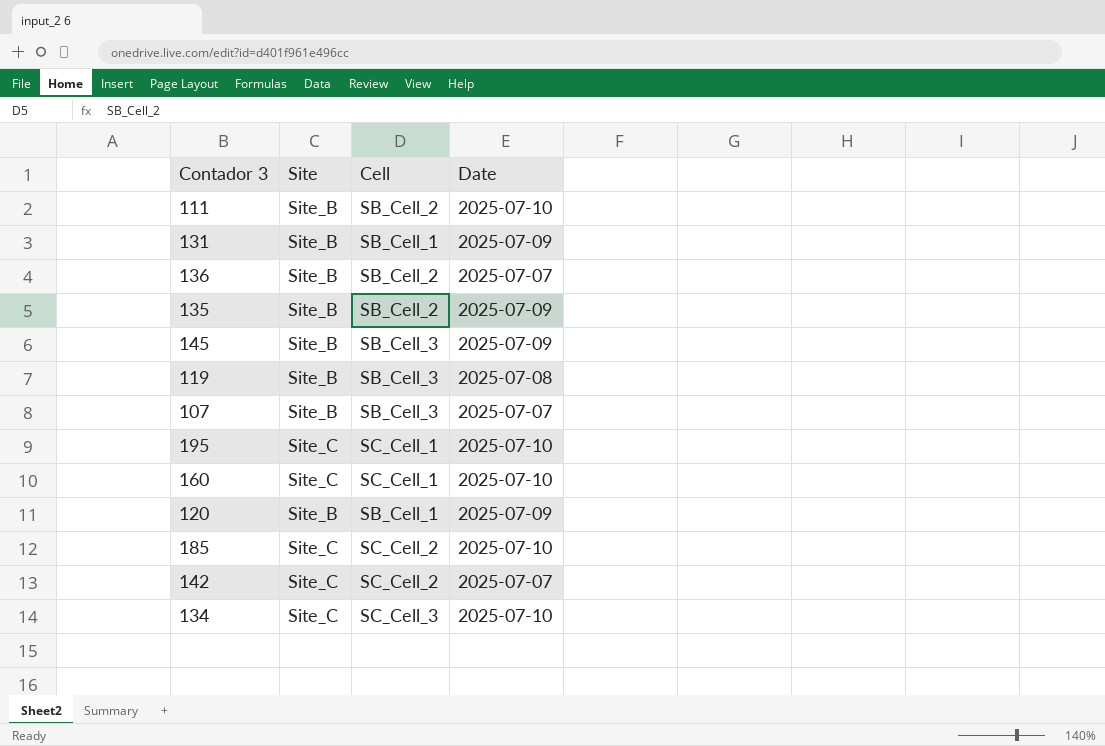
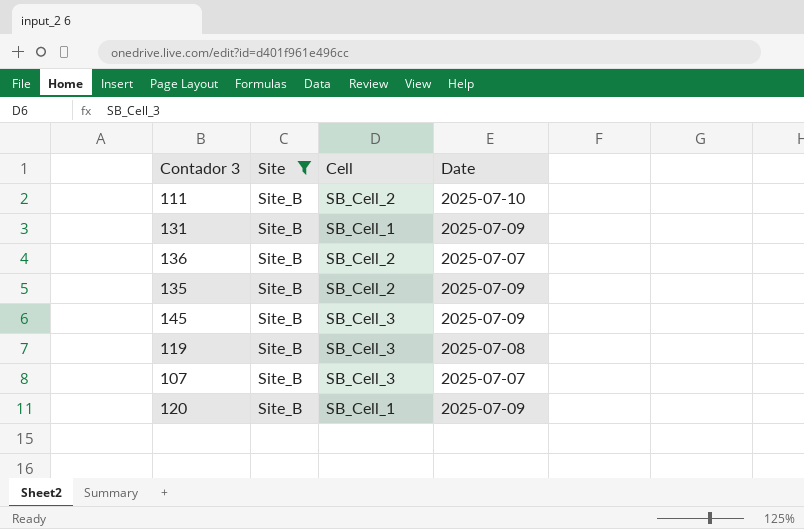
filter: none -> Site = Site_B

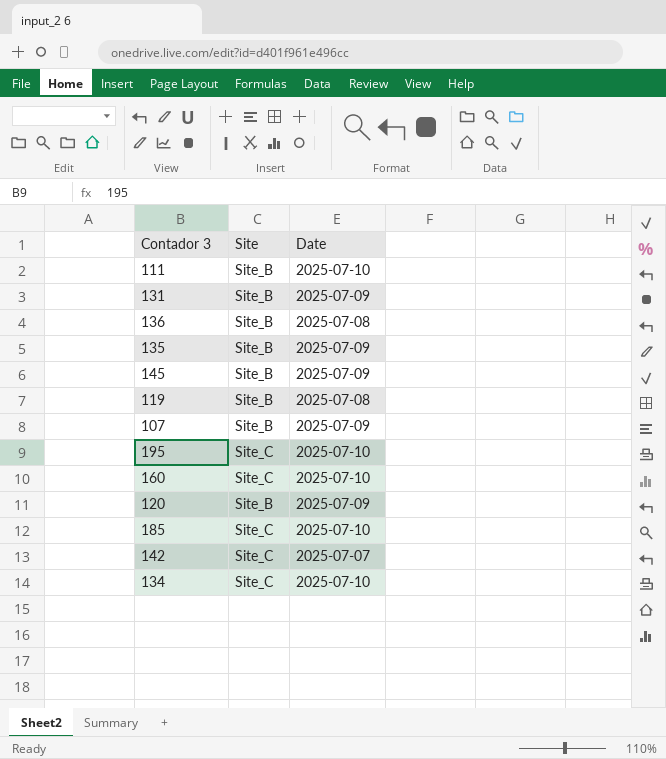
filter: Site = Site_B -> none
column Cell | position: 3 -> none
136 | Date: 2025-07-07 -> 2025-07-08
107 | Date: 2025-07-07 -> 2025-07-09

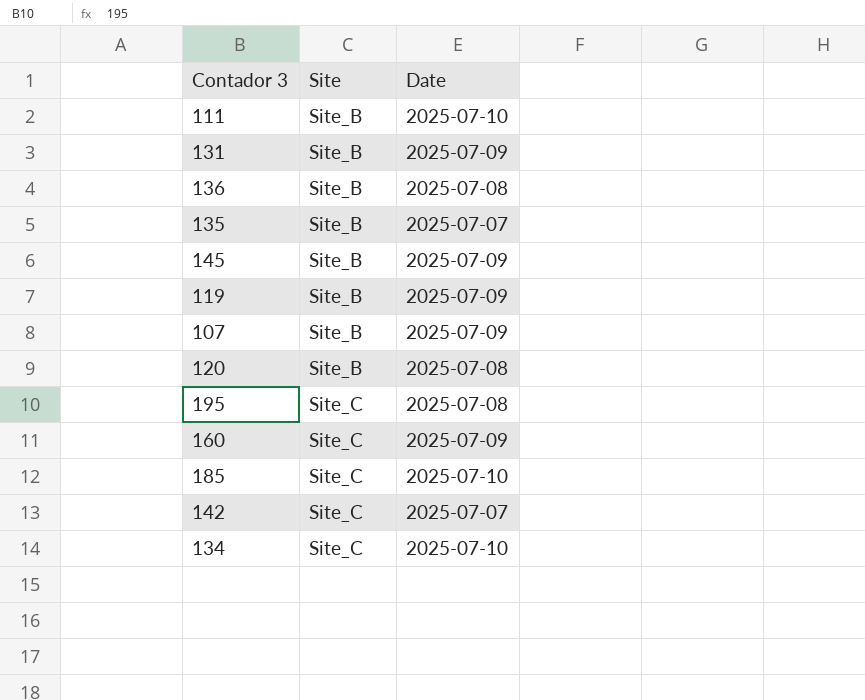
row order: none -> Site ascending
135 | Date: 2025-07-09 -> 2025-07-07
119 | Date: 2025-07-08 -> 2025-07-09
120 | Date: 2025-07-09 -> 2025-07-08
195 | Date: 2025-07-10 -> 2025-07-08
160 | Date: 2025-07-10 -> 2025-07-09

